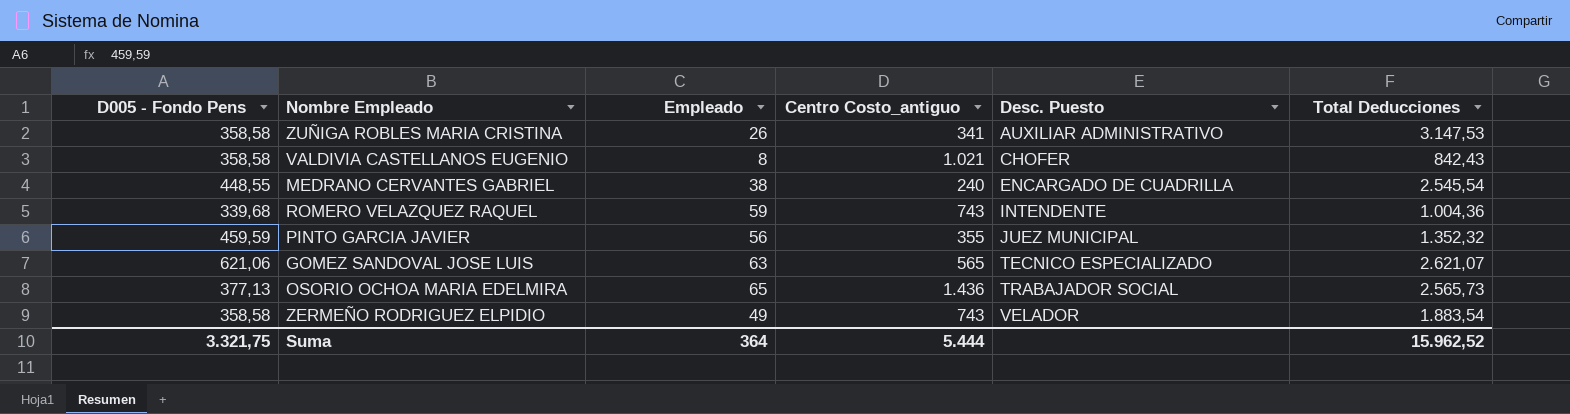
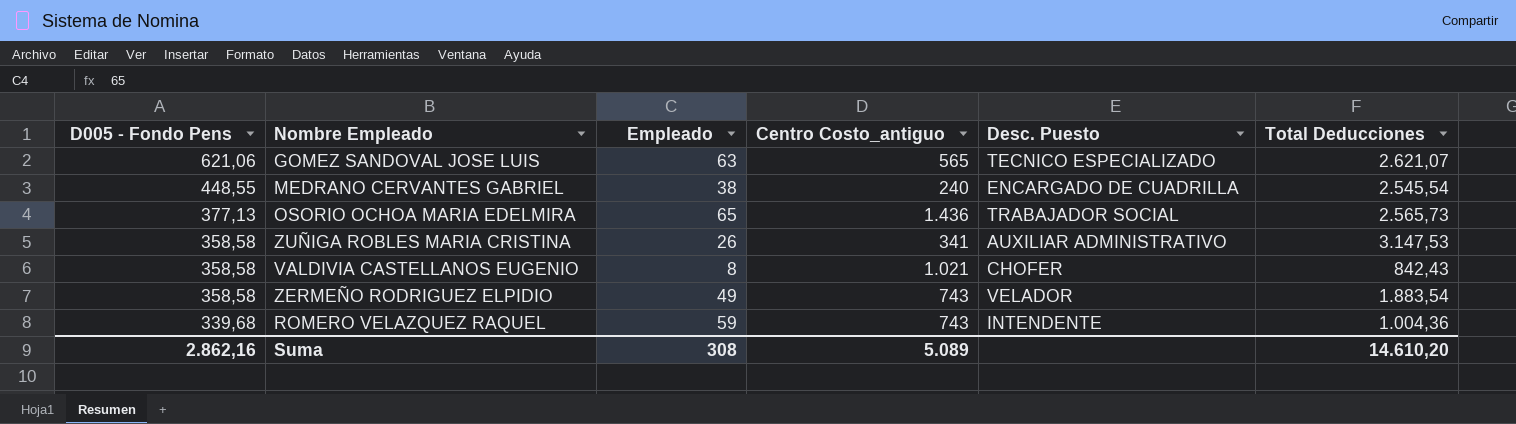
row order: Desc. Puesto ascending -> D005 - Fondo Pens descending
row PINTO GARCIA JAVIER: 459,59 | 56 | 355 | JUEZ MUNICIPAL | 1.352,32 -> none
Suma | D005 - Fondo Pens: 3.321,75 -> 2.862,16
Suma | Empleado: 364 -> 308
Suma | Centro Costo_antiguo: 5.444 -> 5.089
Suma | Total Deducciones: 15.962,52 -> 14.610,20

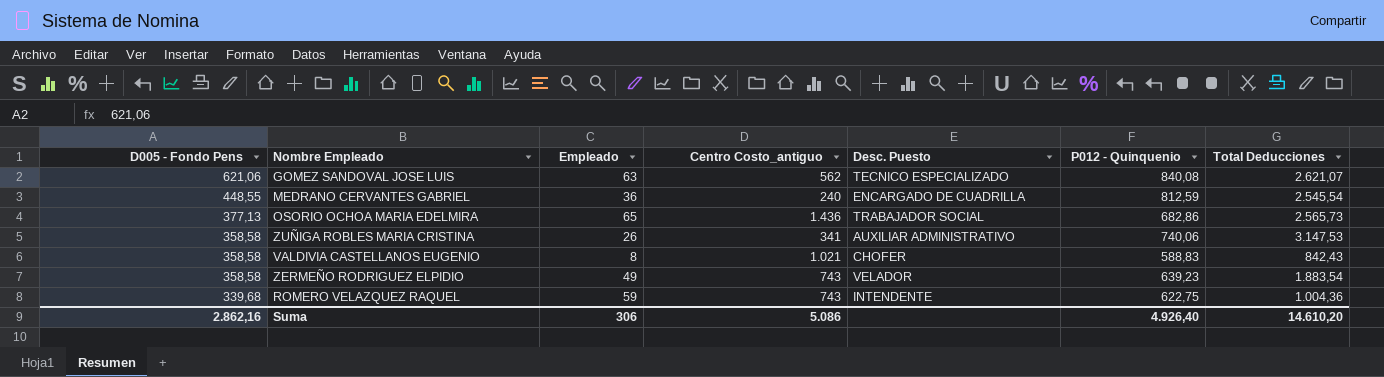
column P012 - Quinquenio | position: none -> 6
GOMEZ SANDOVAL JOSE LUIS | Centro Costo_antiguo: 565 -> 562
MEDRANO CERVANTES GABRIEL | Empleado: 38 -> 36
Suma | Empleado: 308 -> 306
Suma | Centro Costo_antiguo: 5.089 -> 5.086

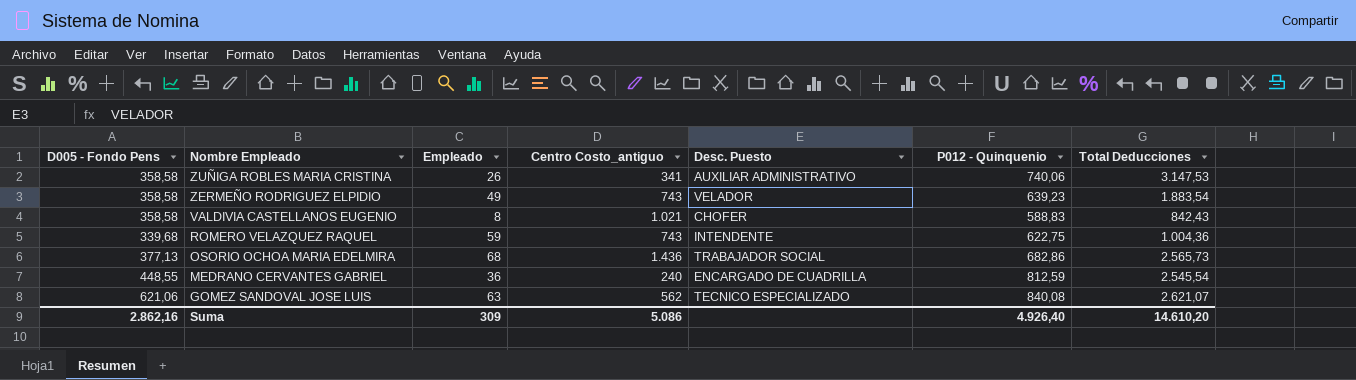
row order: D005 - Fondo Pens descending -> Nombre Empleado descending
OSORIO OCHOA MARIA EDELMIRA | Empleado: 65 -> 68
Suma | Empleado: 306 -> 309

